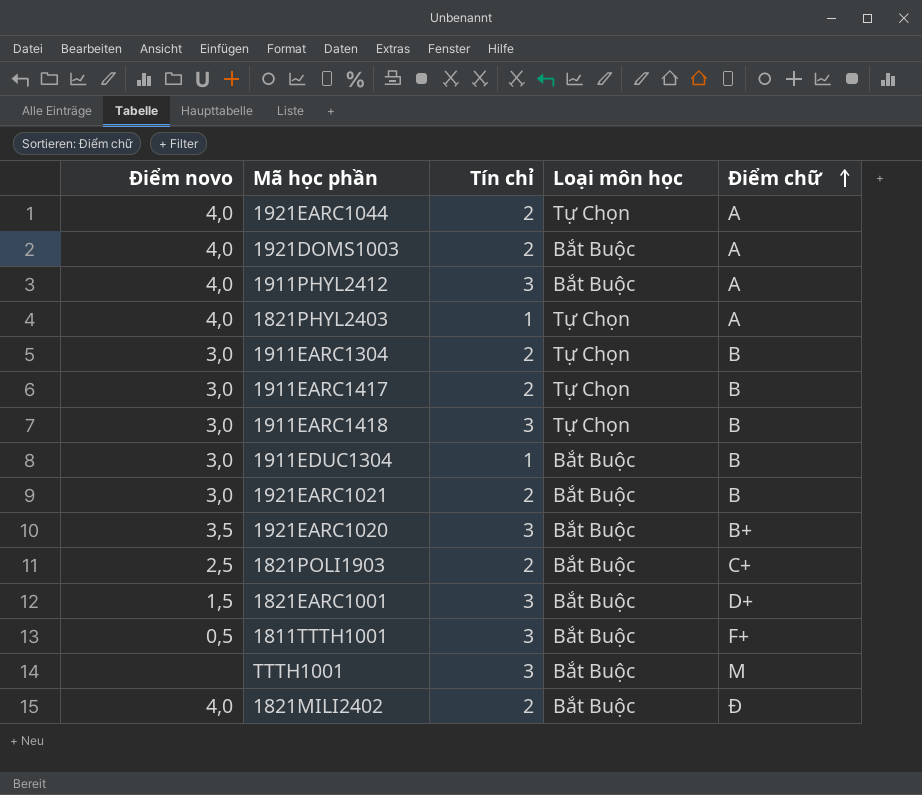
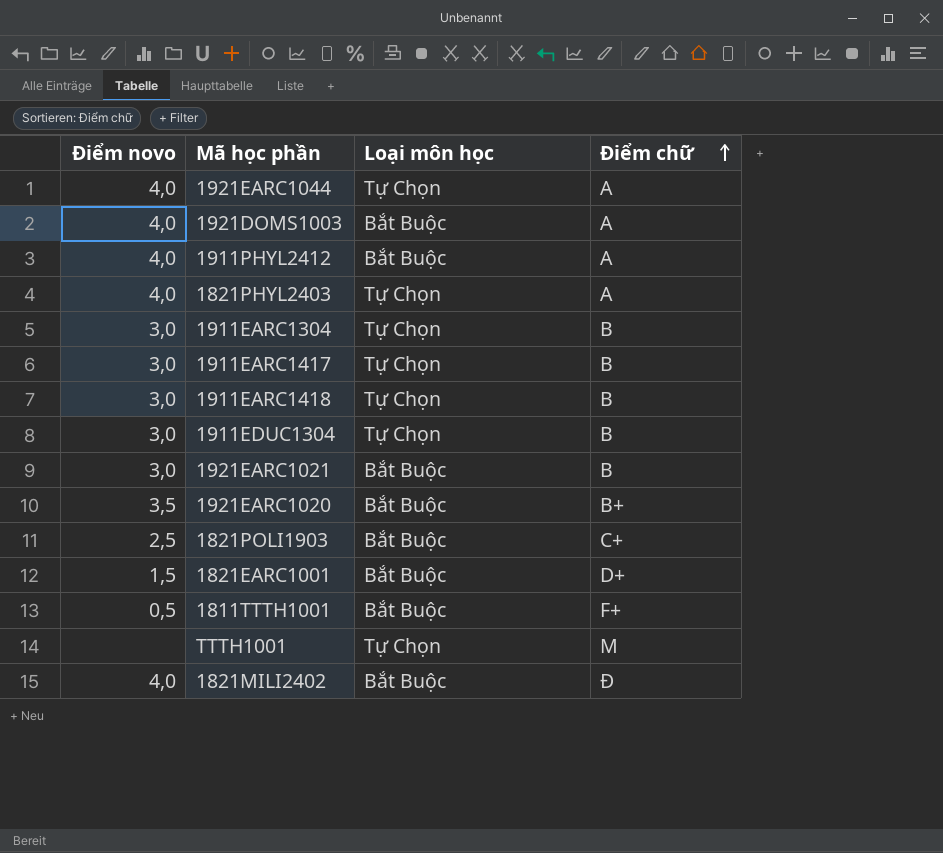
column Tín chỉ | position: 3 -> none
1911EDUC1304 | Loại môn học: Bắt Buộc -> Tự Chọn
TTTH1001 | Loại môn học: Bắt Buộc -> Tự Chọn

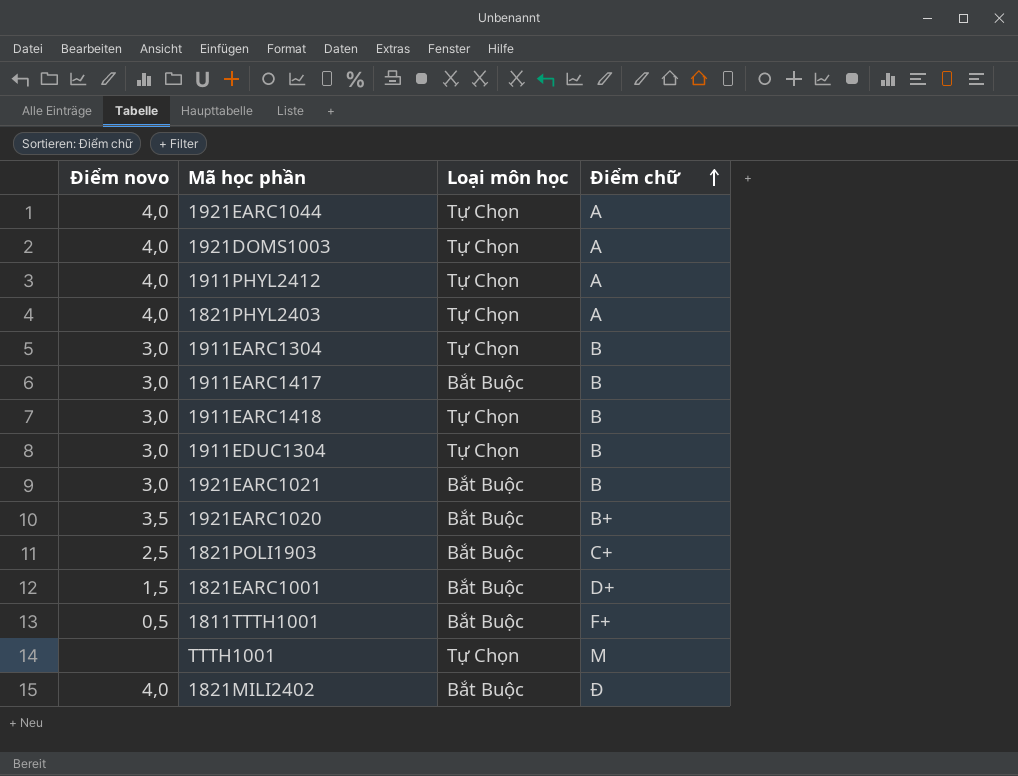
1921DOMS1003 | Loại môn học: Bắt Buộc -> Tự Chọn
1911PHYL2412 | Loại môn học: Bắt Buộc -> Tự Chọn
1911EARC1417 | Loại môn học: Tự Chọn -> Bắt Buộc

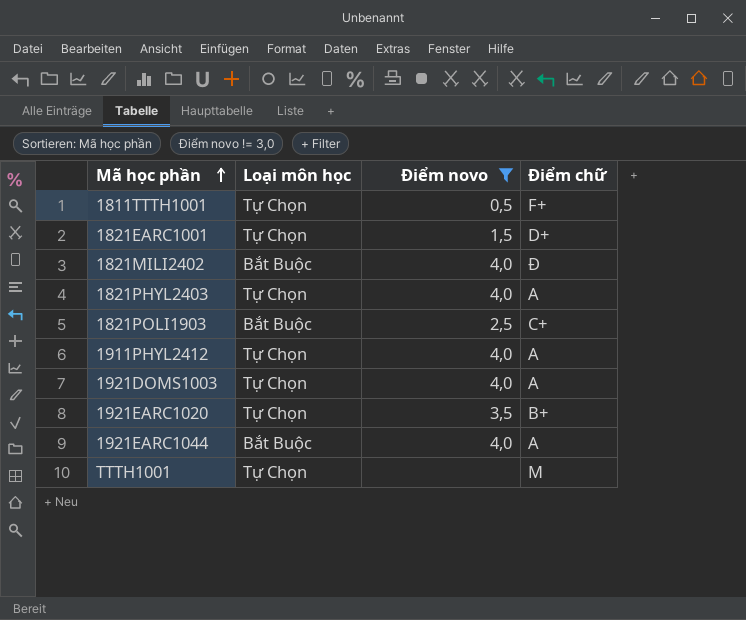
filter: none -> Điểm novo != 3,0
row order: Điểm chữ ascending -> Mã học phần ascending
column Điểm novo | position: 1 -> 3
1811TTTH1001 | Loại môn học: Bắt Buộc -> Tự Chọn
1821EARC1001 | Loại môn học: Bắt Buộc -> Tự Chọn
1921EARC1020 | Loại môn học: Bắt Buộc -> Tự Chọn
1921EARC1044 | Loại môn học: Tự Chọn -> Bắt Buộc

